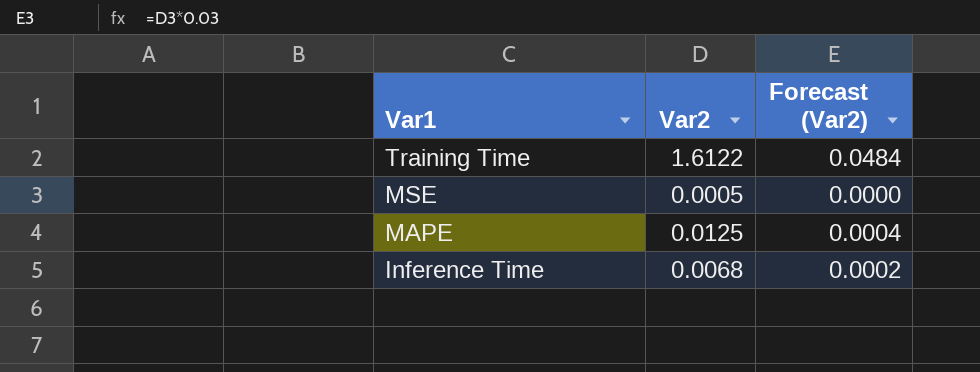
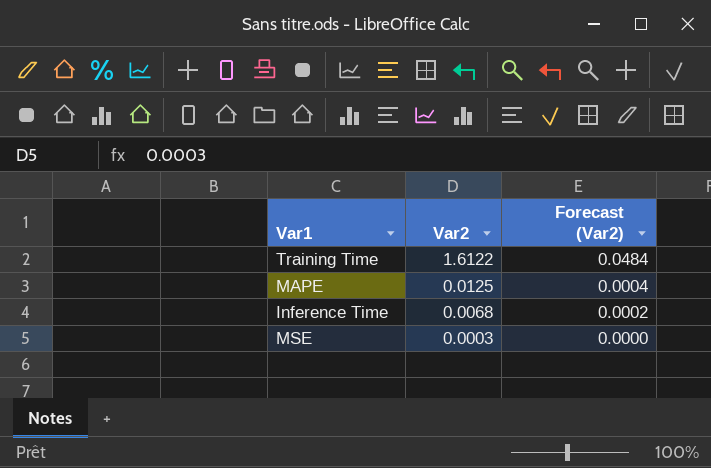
row order: Var1 descending -> Var2 descending
MSE | Var2: 0.0005 -> 0.0003

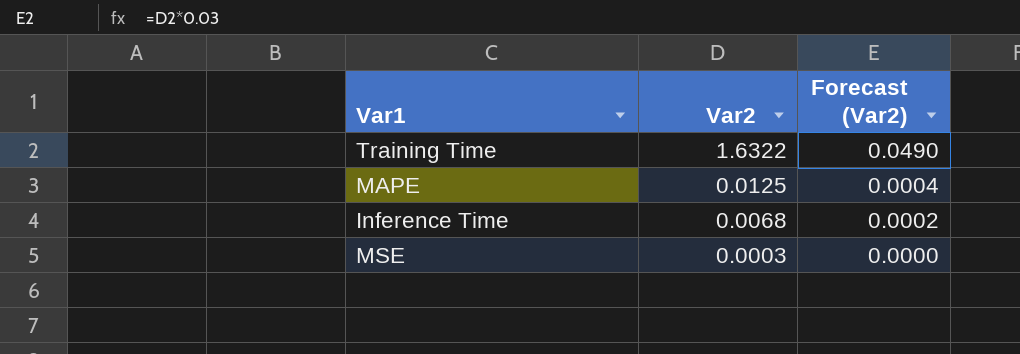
Training Time | Var2: 1.6122 -> 1.6322
Training Time | Forecast (Var2): 0.0484 -> 0.0490

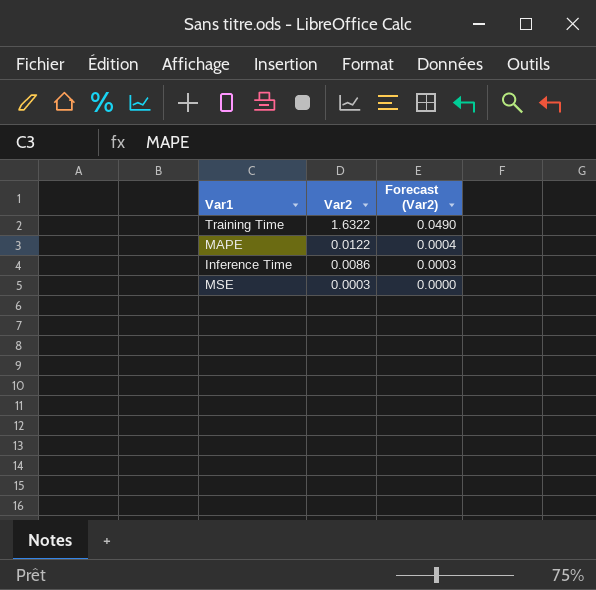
MAPE | Var2: 0.0125 -> 0.0122
Inference Time | Var2: 0.0068 -> 0.0086
Inference Time | Forecast (Var2): 0.0002 -> 0.0003

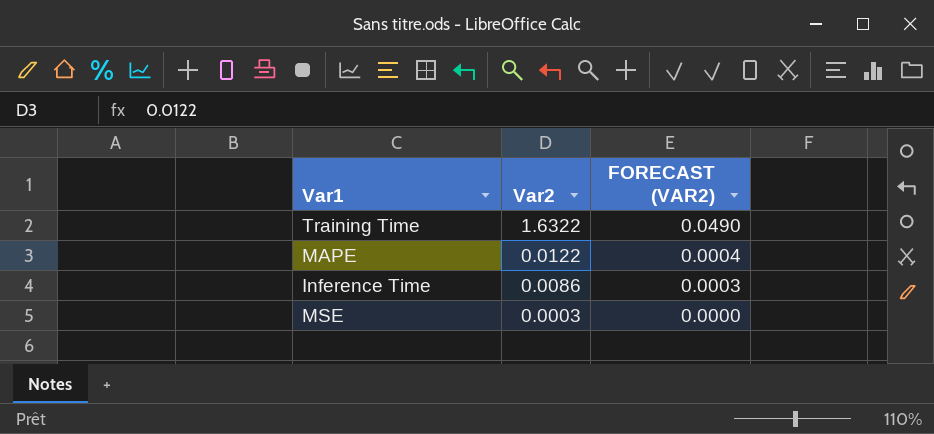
column name: Forecast (Var2) -> FORECAST (VAR2)

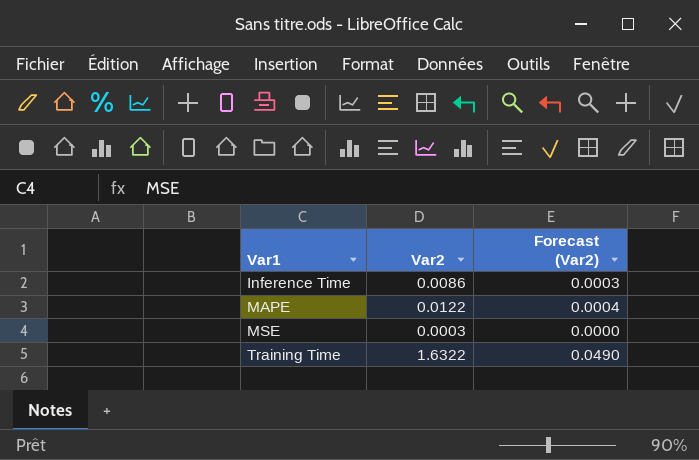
row order: Var2 descending -> Var1 ascending
column name: FORECAST (VAR2) -> Forecast (Var2)

